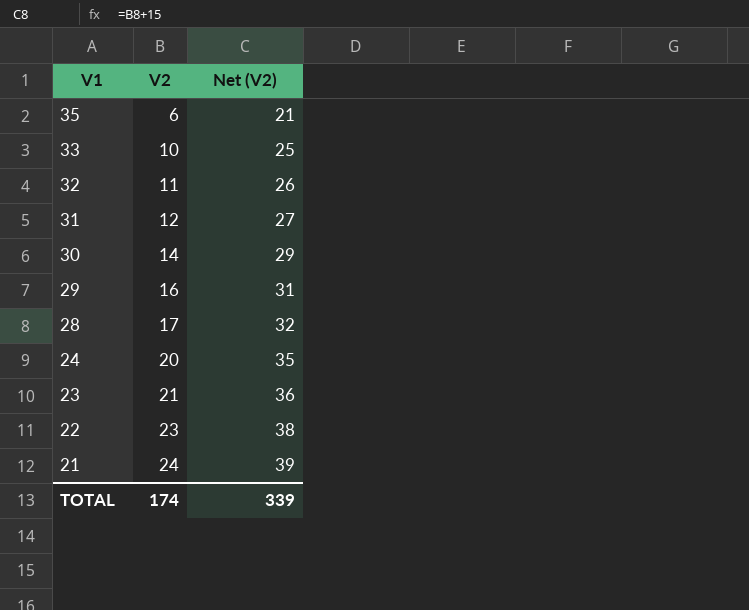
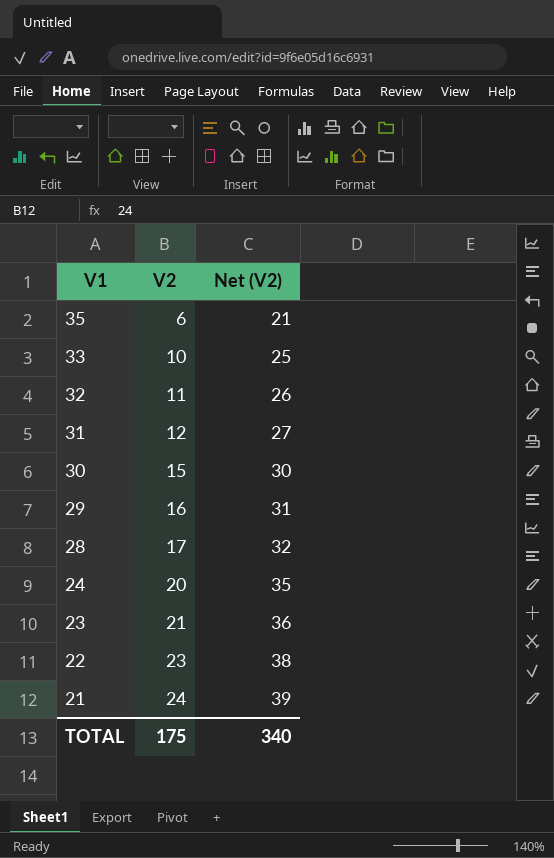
30 | V2: 14 -> 15
30 | Net (V2): 29 -> 30
TOTAL | V2: 174 -> 175
TOTAL | Net (V2): 339 -> 340

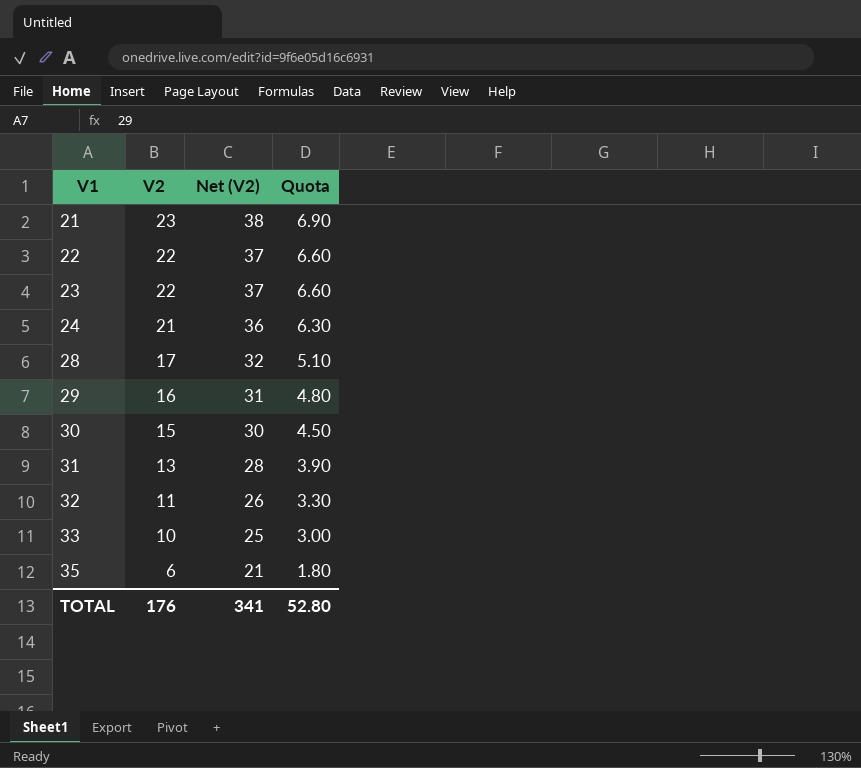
row order: V1 descending -> V1 ascending
column Quota | formula: none -> [V2] * 0.3
21 | V2: 24 -> 23
21 | Net (V2): 39 -> 38
22 | V2: 23 -> 22
22 | Net (V2): 38 -> 37
23 | V2: 21 -> 22
23 | Net (V2): 36 -> 37
24 | V2: 20 -> 21
24 | Net (V2): 35 -> 36
31 | V2: 12 -> 13
31 | Net (V2): 27 -> 28
TOTAL | V2: 175 -> 176
TOTAL | Net (V2): 340 -> 341

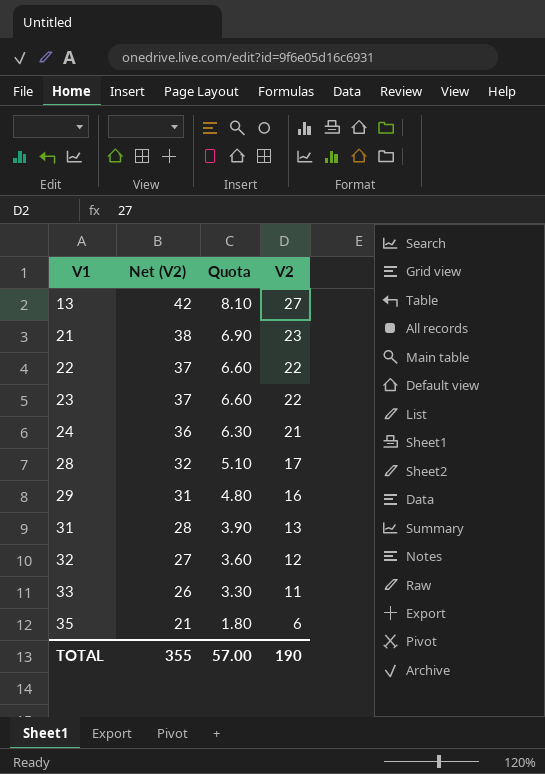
column V2 | position: 2 -> 4
row 30: 15 | 30 | 4.50 -> none
row 13: none -> 42 | 8.10 | 27
32 | Net (V2): 26 -> 27
32 | Quota: 3.30 -> 3.60
32 | V2: 11 -> 12
33 | Net (V2): 25 -> 26
33 | Quota: 3.00 -> 3.30
33 | V2: 10 -> 11
TOTAL | Net (V2): 341 -> 355
TOTAL | Quota: 52.80 -> 57.00
TOTAL | V2: 176 -> 190

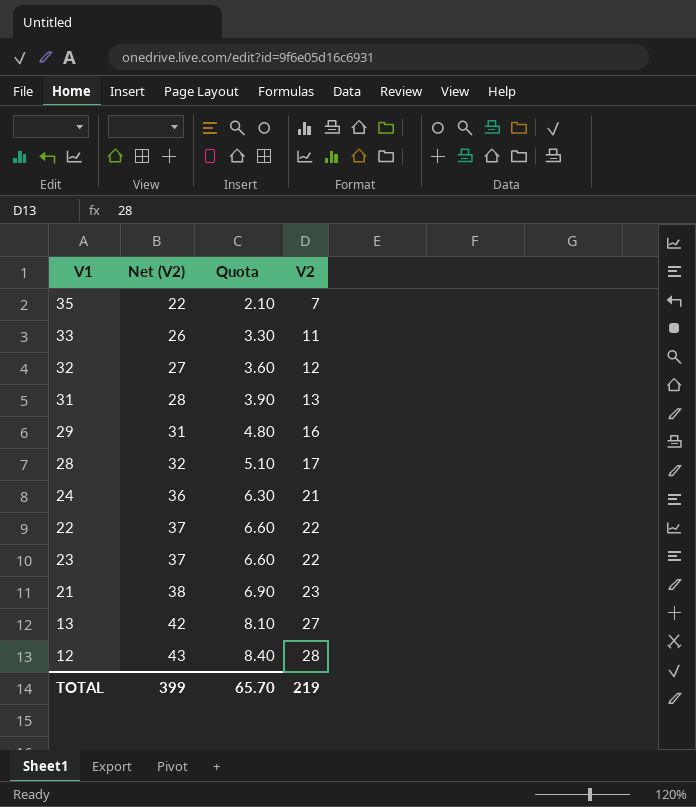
row order: V1 ascending -> Net (V2) ascending
35 | Net (V2): 21 -> 22
35 | Quota: 1.80 -> 2.10
35 | V2: 6 -> 7
row 12: none -> 43 | 8.40 | 28
TOTAL | Net (V2): 355 -> 399
TOTAL | Quota: 57.00 -> 65.70
TOTAL | V2: 190 -> 219

